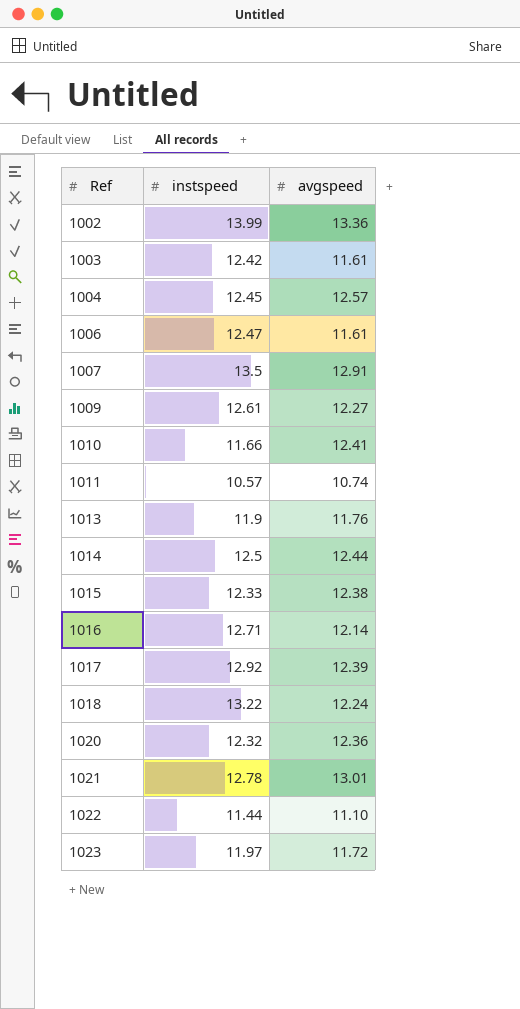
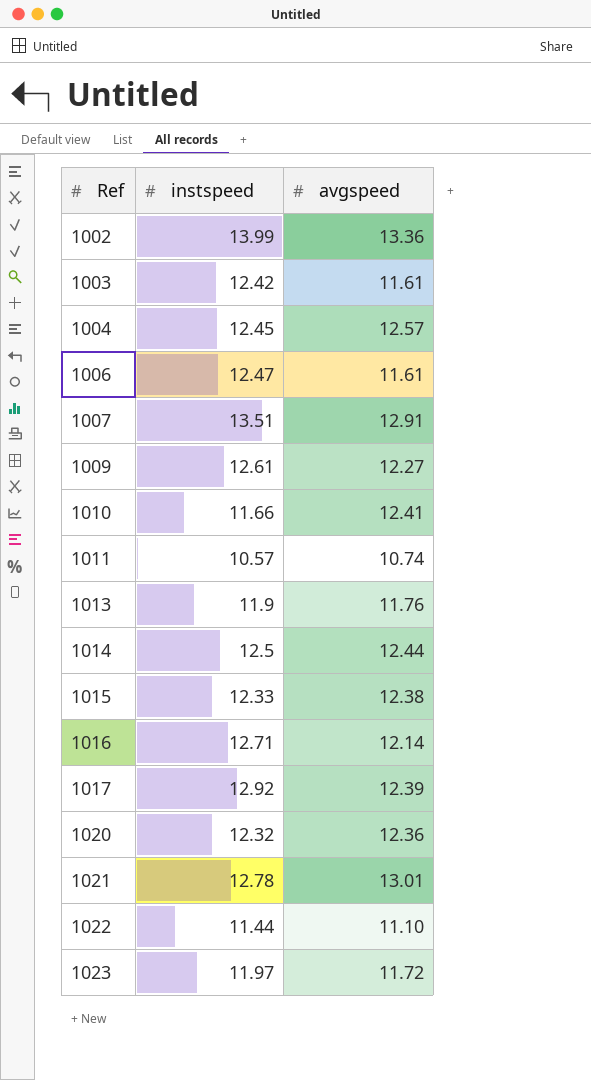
row 1018: 13.22 | 12.24 -> none
1007 | instspeed: 13.5 -> 13.51

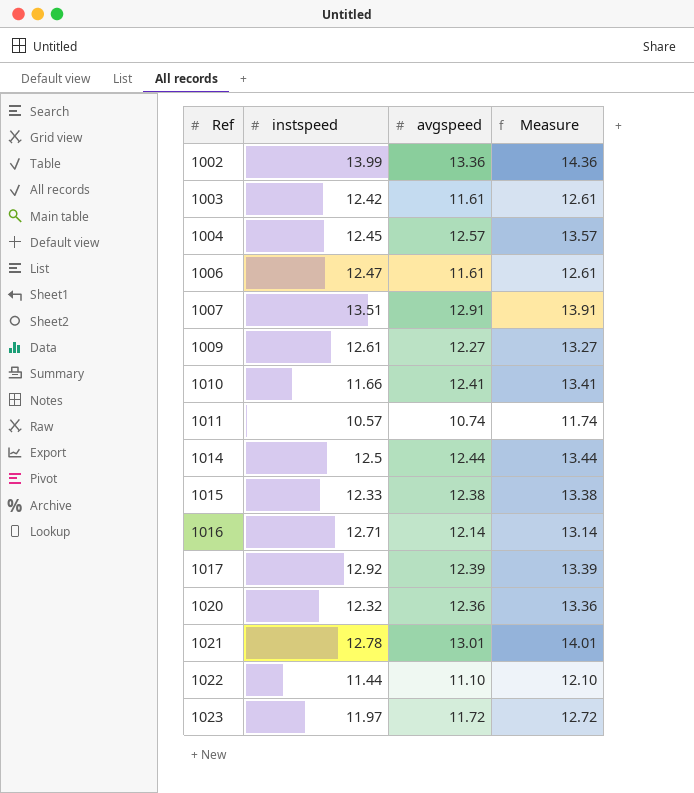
column Measure | formula: none -> [avgspeed] + 1
row 1013: 11.9 | 11.76 -> none

